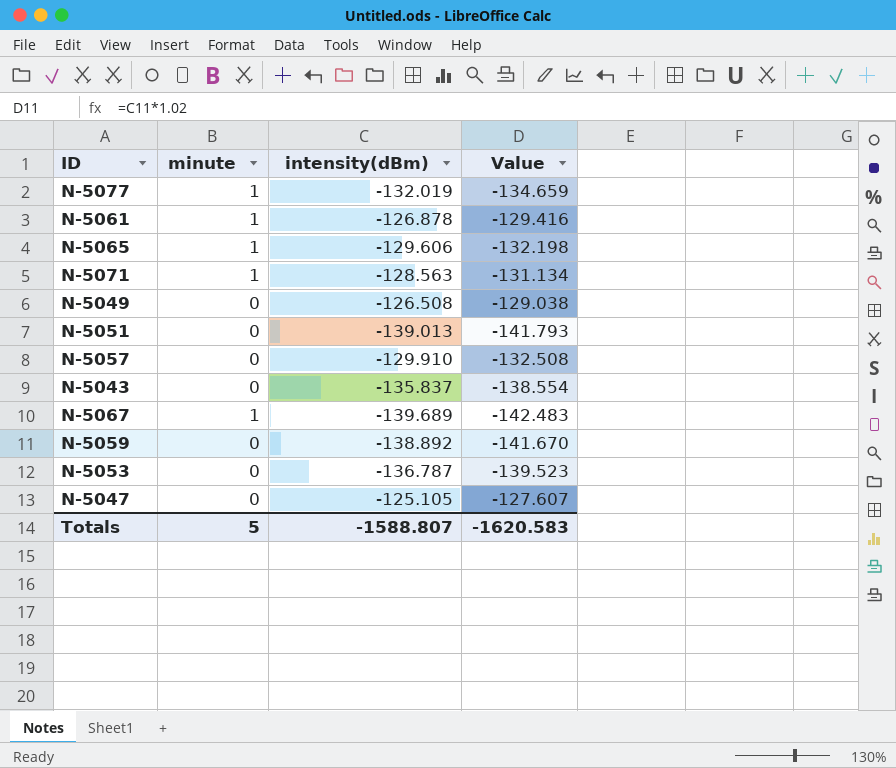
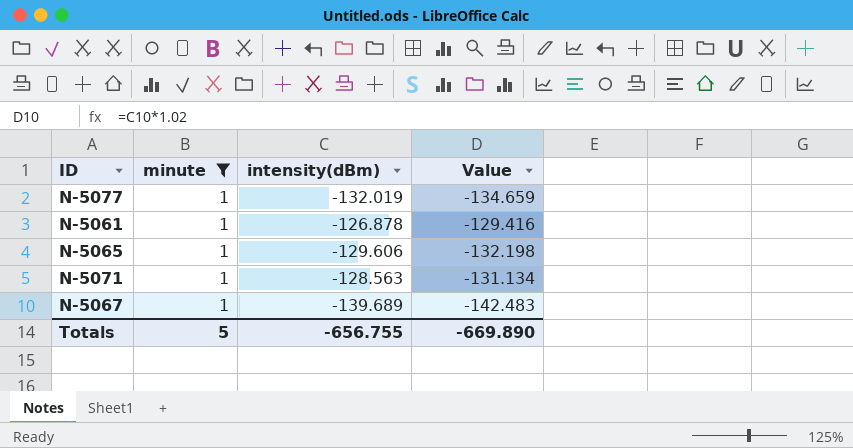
filter: none -> minute = 1
Totals | intensity(dBm): -1588.807 -> -656.755
Totals | Value: -1620.583 -> -669.890

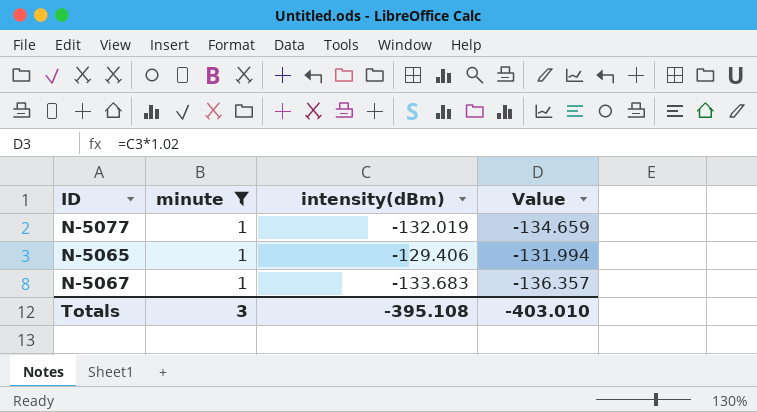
row N-5061: 1 | -126.878 | -129.416 -> none
row N-5071: 1 | -128.563 | -131.134 -> none
N-5065 | intensity(dBm): -129.606 -> -129.406
N-5065 | Value: -132.198 -> -131.994
N-5067 | intensity(dBm): -139.689 -> -133.683
N-5067 | Value: -142.483 -> -136.357
Totals | minute: 5 -> 3
Totals | intensity(dBm): -656.755 -> -395.108
Totals | Value: -669.890 -> -403.010

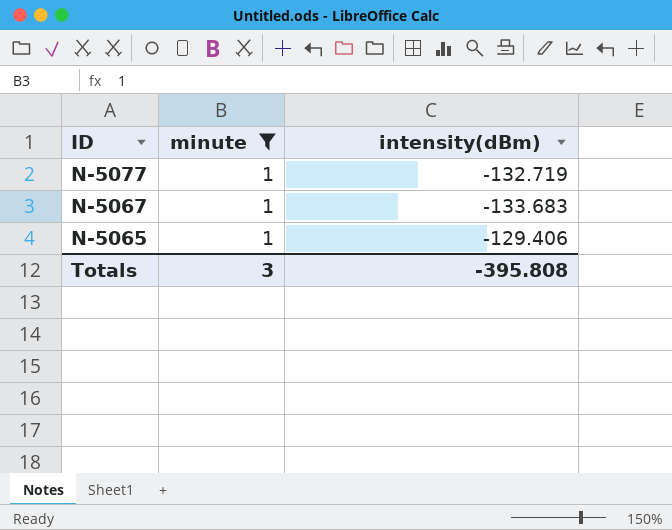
row order: none -> ID descending
column Value | formula: [intensity(dBm)] * 1.02 -> none
N-5077 | intensity(dBm): -132.019 -> -132.719
Totals | intensity(dBm): -395.108 -> -395.808

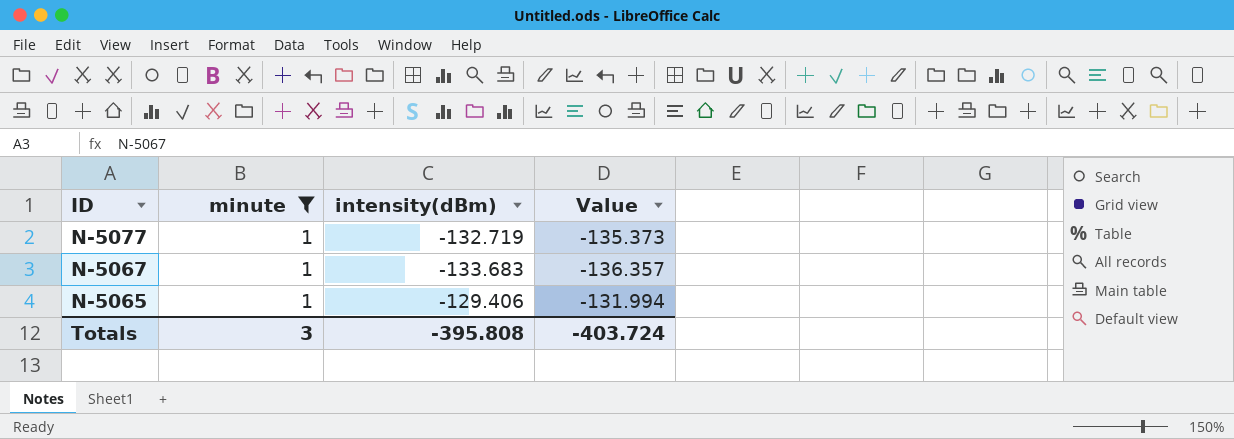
column Value | formula: none -> [intensity(dBm)] * 1.02

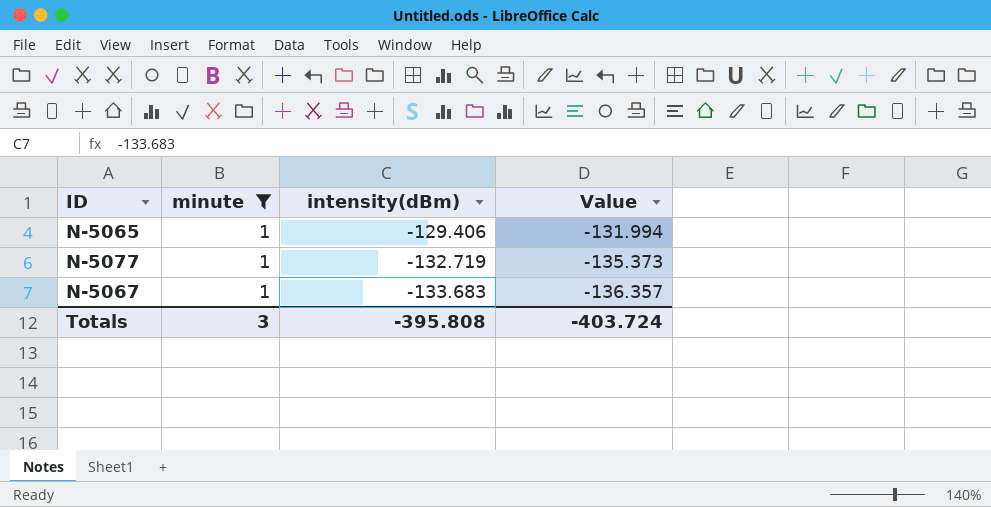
row order: ID descending -> intensity(dBm) descending

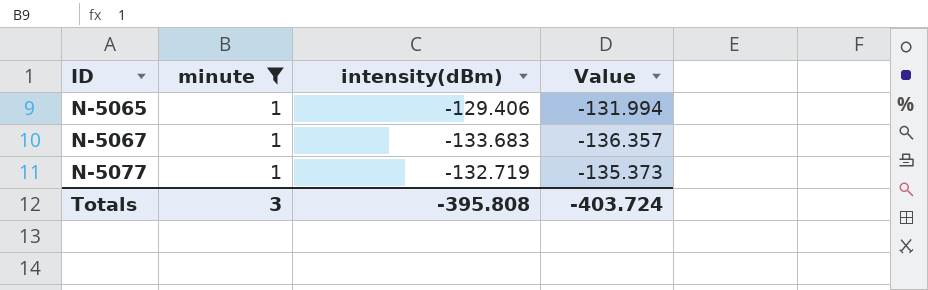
row order: intensity(dBm) descending -> ID ascending

